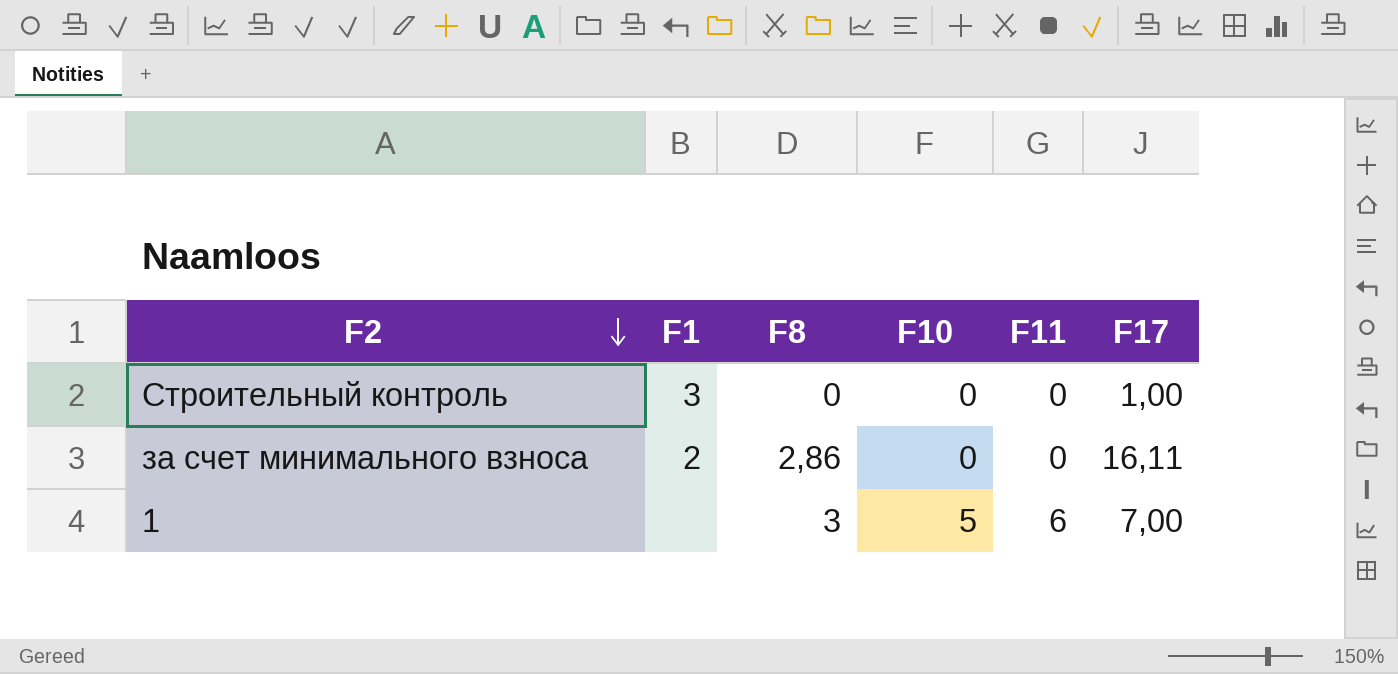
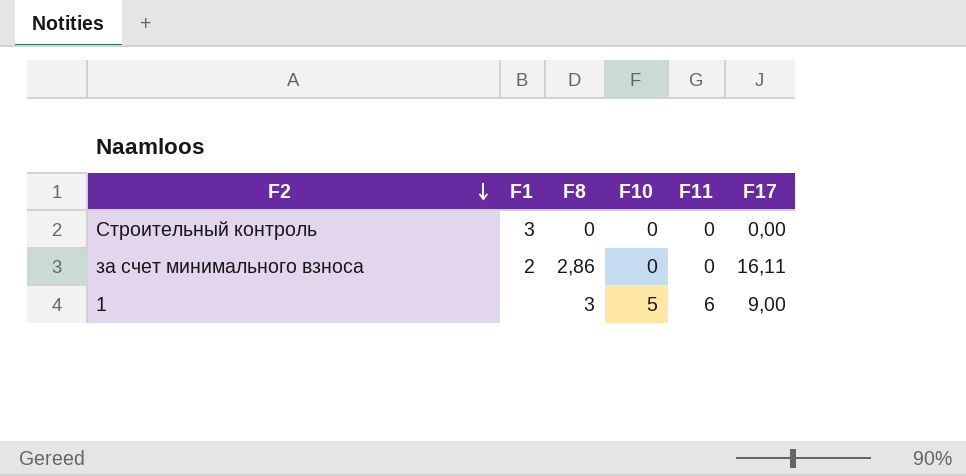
Строительный контроль | F17: 1,00 -> 0,00
1 | F17: 7,00 -> 9,00

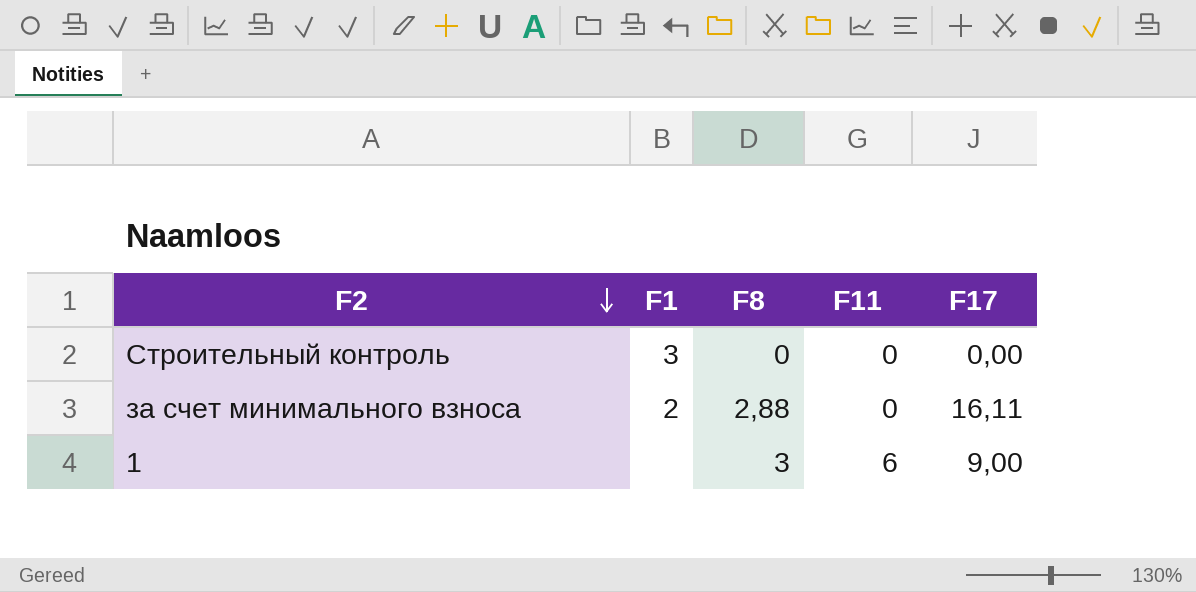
column F10 | position: 4 -> none
за счет минимального взноса | F8: 2,86 -> 2,88

